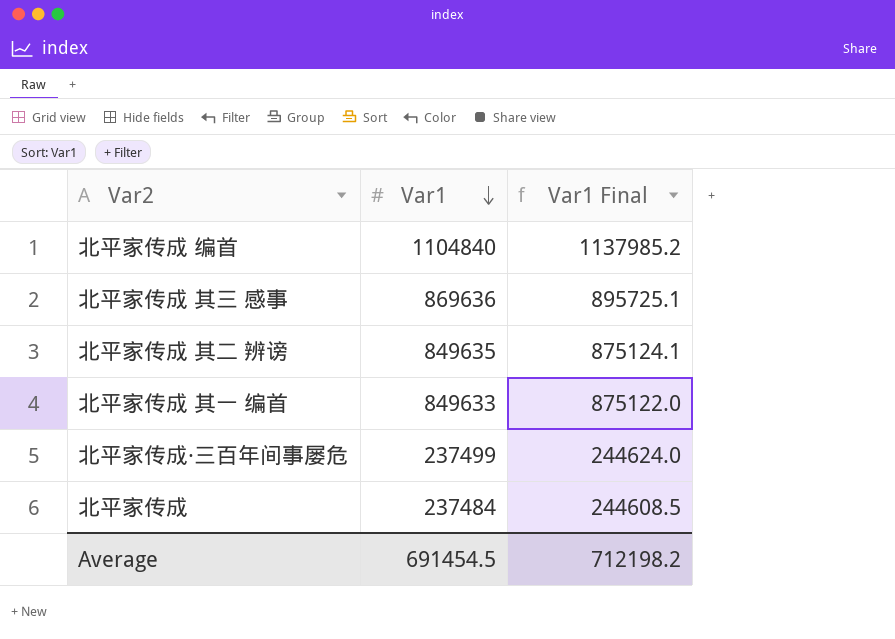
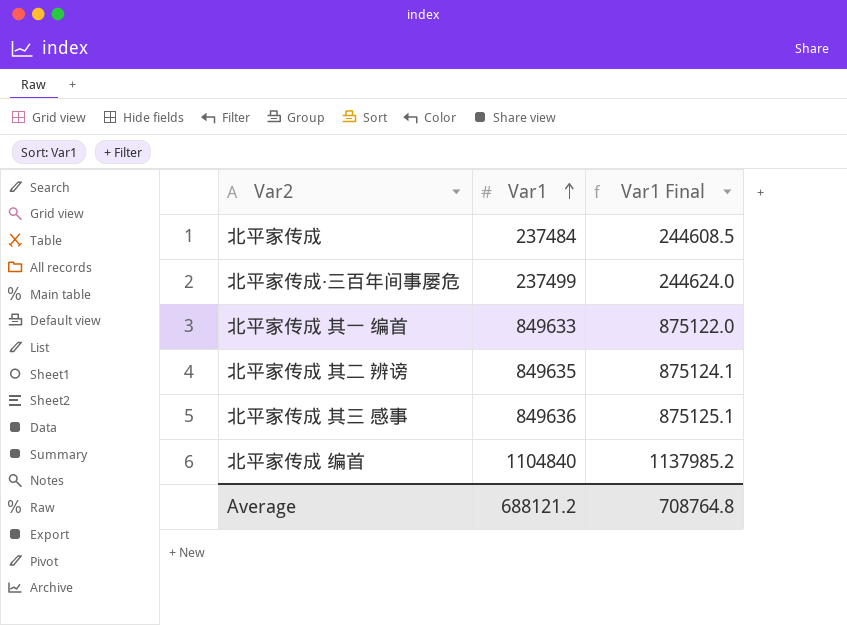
row order: Var1 descending -> Var1 ascending
北平家传成 其三 感事 | Var1: 869636 -> 849636
北平家传成 其三 感事 | Var1 Final: 895725.1 -> 875125.1
Average | Var1: 691454.5 -> 688121.2
Average | Var1 Final: 712198.2 -> 708764.8

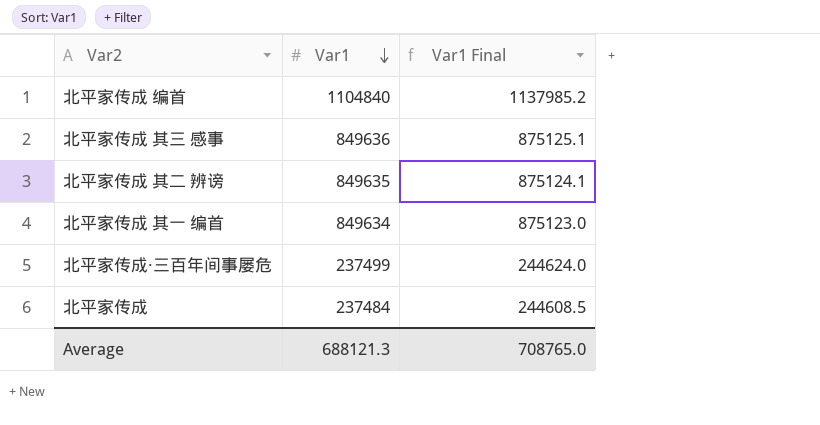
row order: Var1 ascending -> Var1 descending
北平家传成 其一 编首 | Var1: 849633 -> 849634
北平家传成 其一 编首 | Var1 Final: 875122.0 -> 875123.0
Average | Var1: 688121.2 -> 688121.3
Average | Var1 Final: 708764.8 -> 708765.0

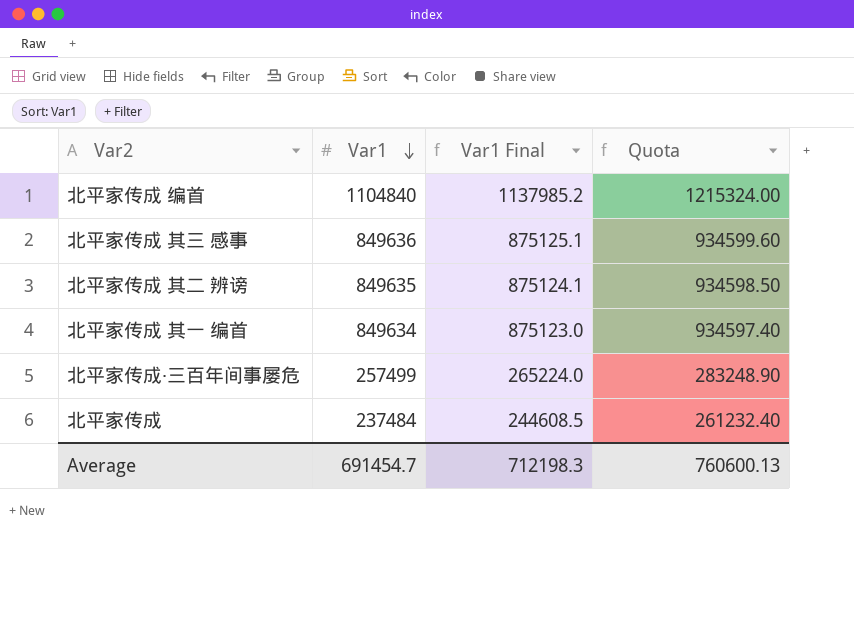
column Quota | formula: none -> [Var1] * 1.1
北平家传成·三百年间事屡危 | Var1: 237499 -> 257499
北平家传成·三百年间事屡危 | Var1 Final: 244624.0 -> 265224.0
Average | Var1: 688121.3 -> 691454.7
Average | Var1 Final: 708765.0 -> 712198.3

